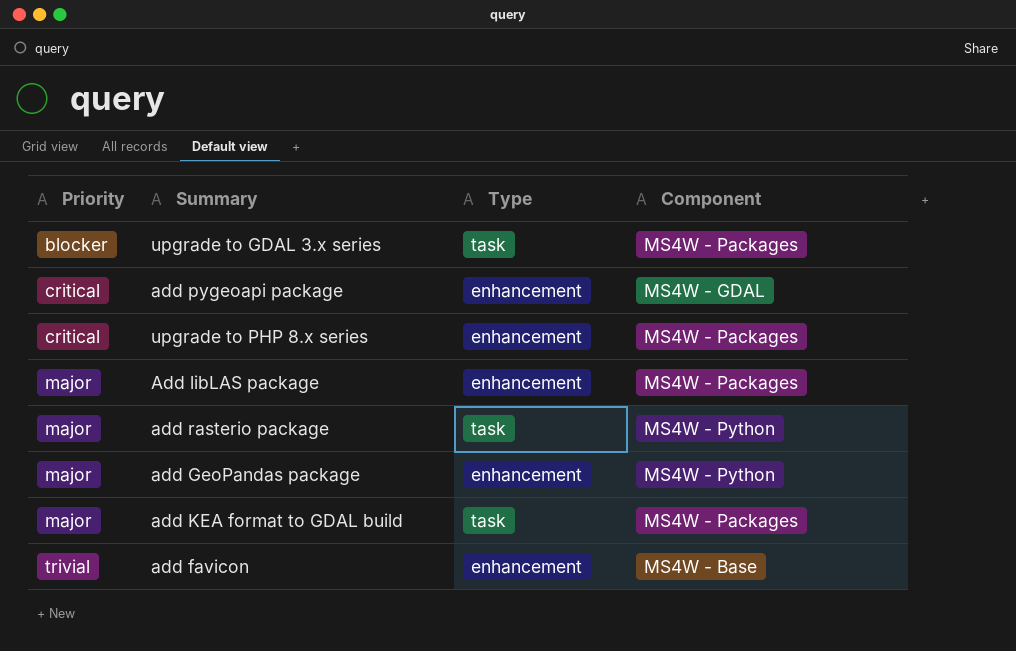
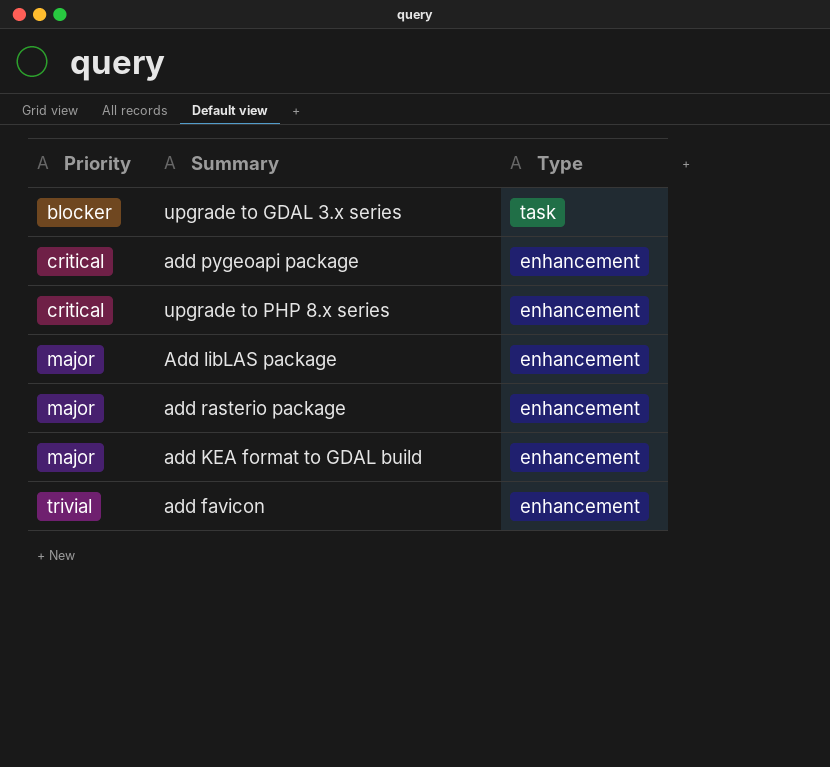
column Component | position: 4 -> none
row add GeoPandas package: major | enhancement | MS4W - Python -> none
add rasterio package | Type: task -> enhancement
add KEA format to GDAL build | Type: task -> enhancement

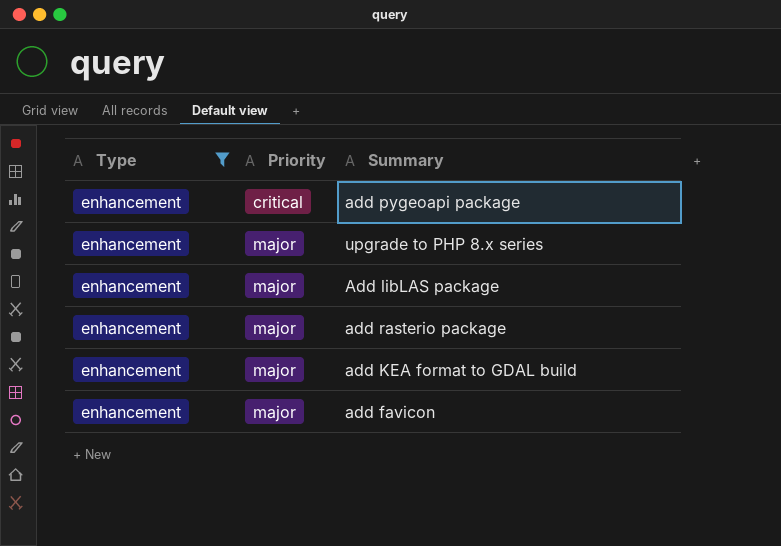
filter: none -> Type = enhancement
column Type | position: 3 -> 1
upgrade to PHP 8.x series | Priority: critical -> major
add favicon | Priority: trivial -> major

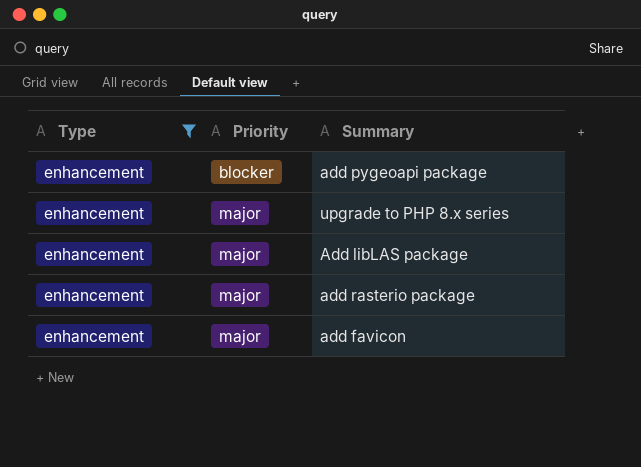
row add KEA format to GDAL build: enhancement | major -> none
add pygeoapi package | Priority: critical -> blocker

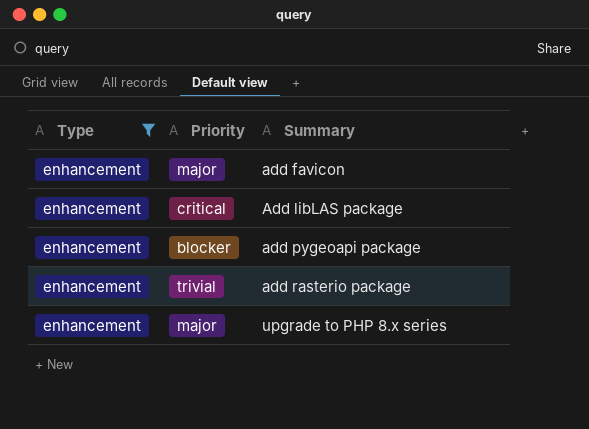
row order: Priority ascending -> Summary ascending
Add libLAS package | Priority: major -> critical
add rasterio package | Priority: major -> trivial

